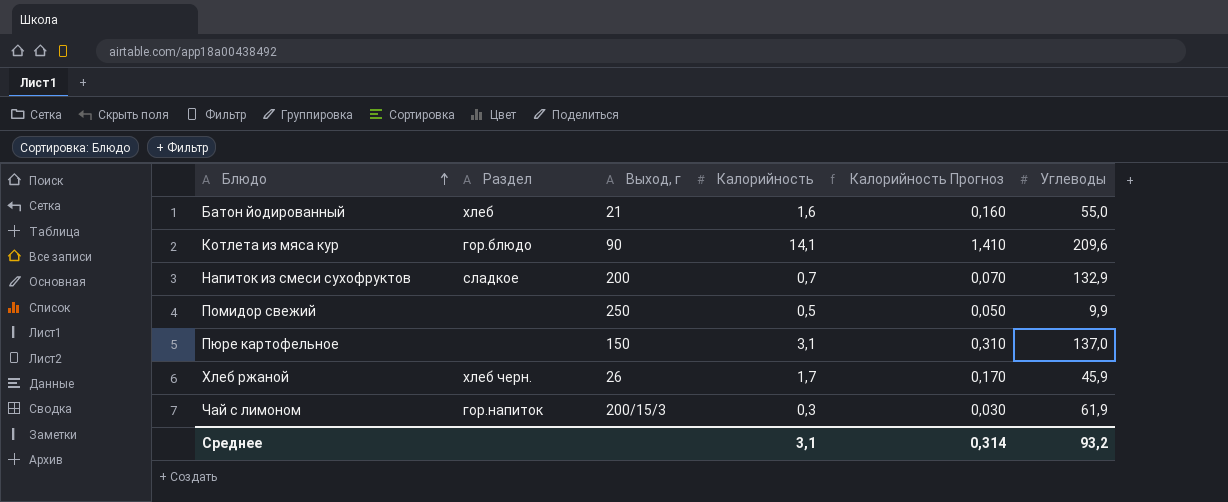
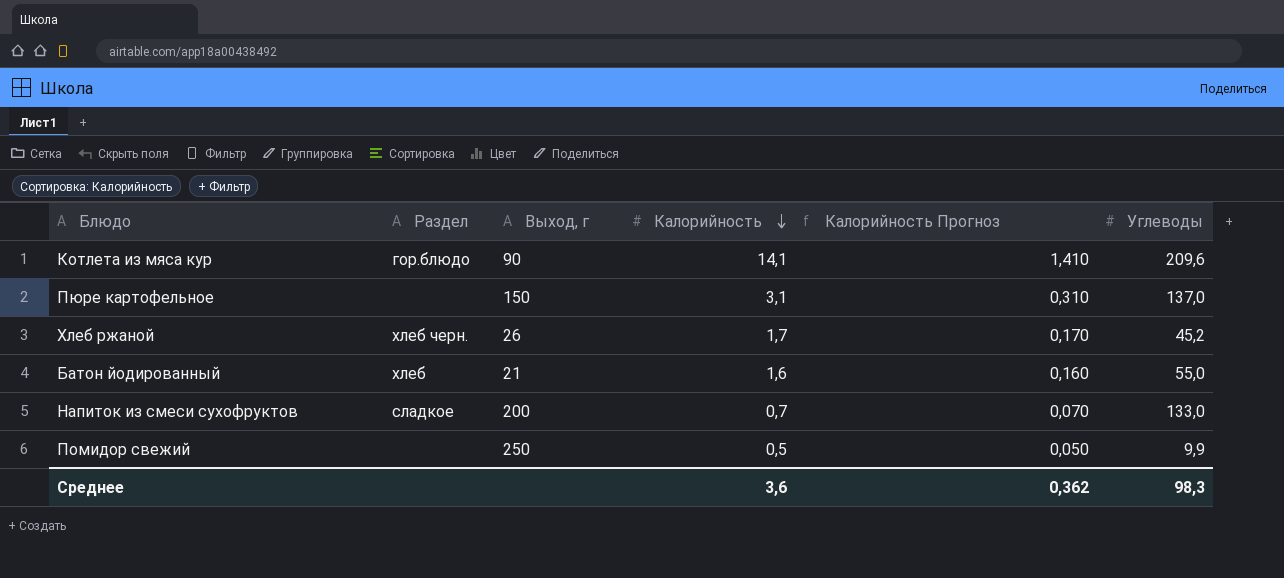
row order: Блюдо ascending -> Калорийность descending
row Чай с лимоном: гор.напиток | 200/15/3 | 0,3 | 0,030 | 61,9 -> none
Хлеб ржаной | Углеводы: 45,9 -> 45,2
Напиток из смеси сухофруктов | Углеводы: 132,9 -> 133,0
Среднее | Калорийность: 3,1 -> 3,6
Среднее | Калорийность Прогноз: 0,314 -> 0,362
Среднее | Углеводы: 93,2 -> 98,3

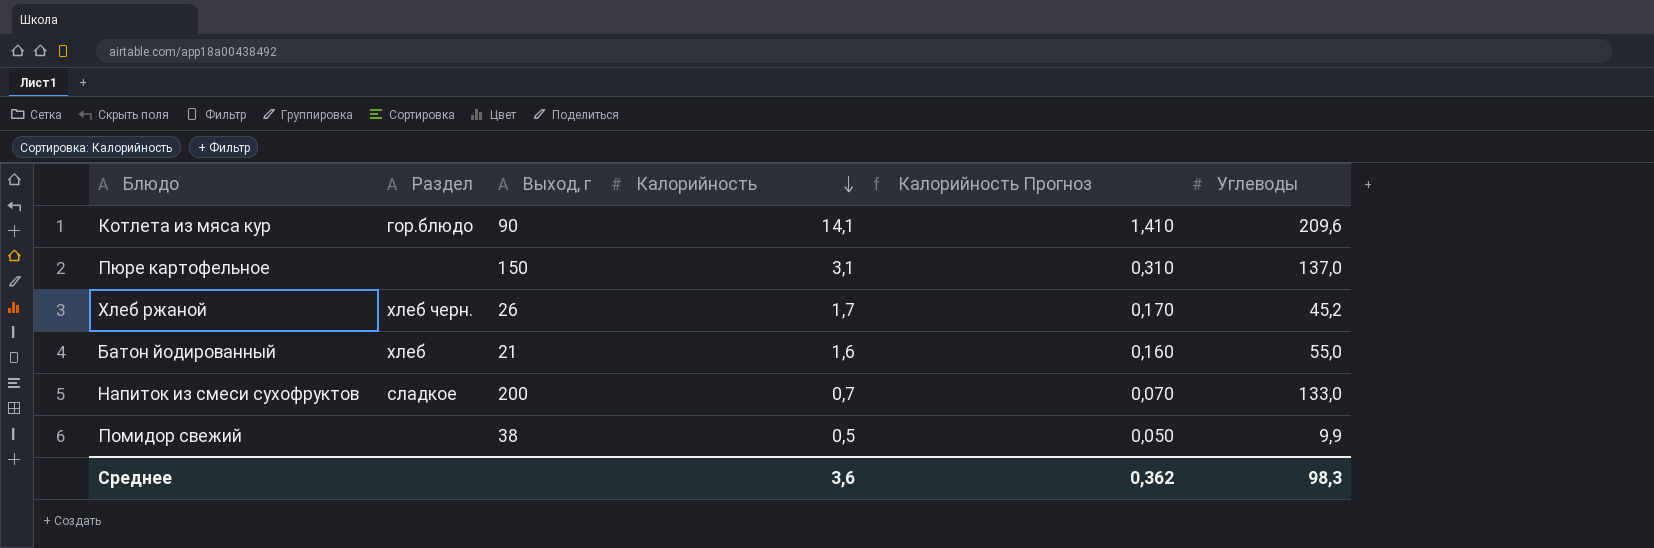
Помидор свежий | Выход, г: 250 -> 38

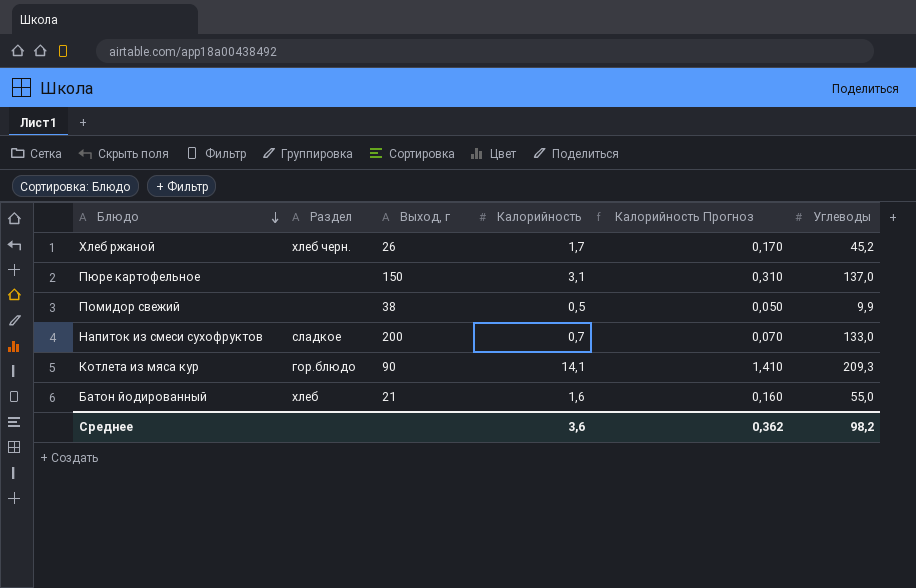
row order: Калорийность descending -> Блюдо descending
Котлета из мяса кур | Углеводы: 209,6 -> 209,3
Среднее | Углеводы: 98,3 -> 98,2

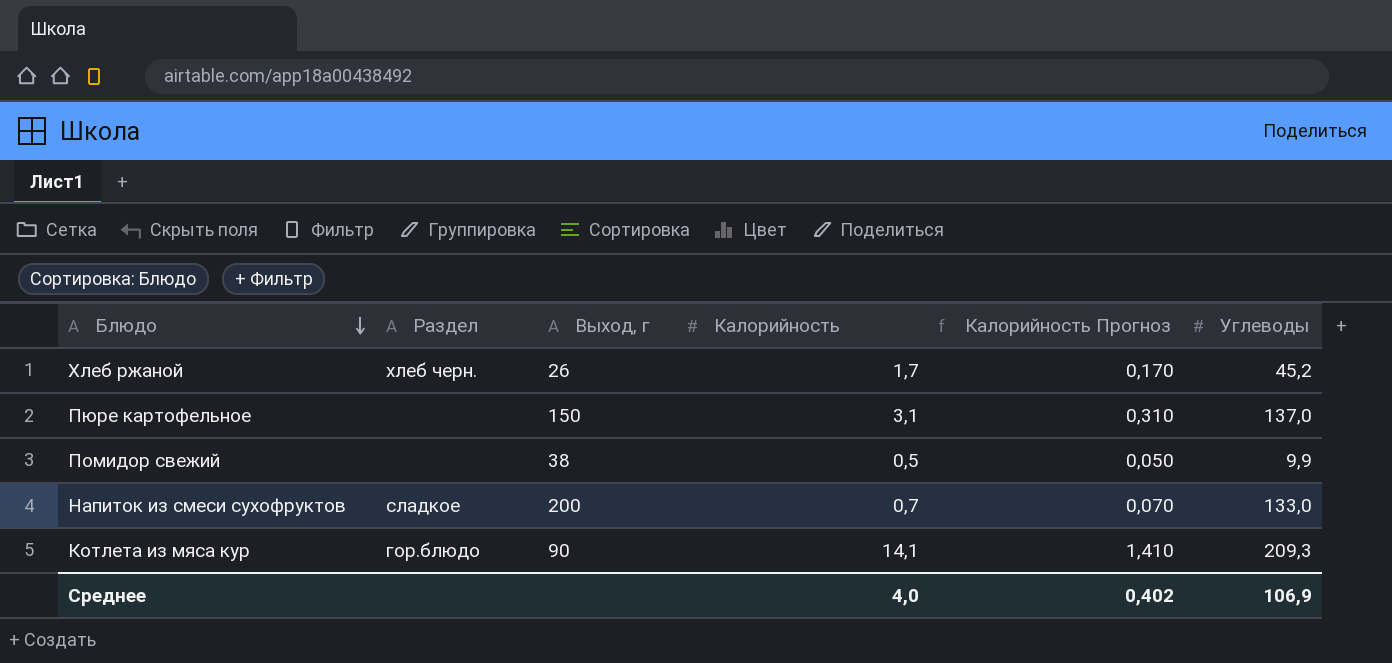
row Батон йодированный: хлеб | 21 | 1,6 | 0,160 | 55,0 -> none
Среднее | Калорийность: 3,6 -> 4,0
Среднее | Калорийность Прогноз: 0,362 -> 0,402
Среднее | Углеводы: 98,2 -> 106,9

